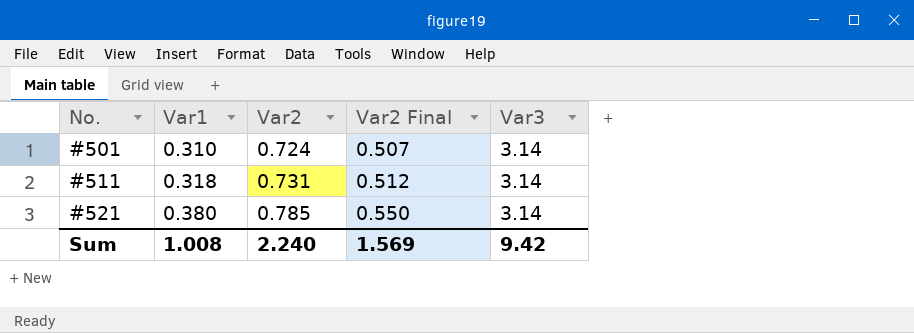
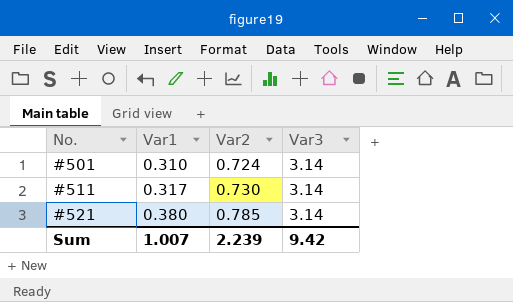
column Var2 Final | formula: [Var2] * 0.7 -> none
#511 | Var1: 0.318 -> 0.317
#511 | Var2: 0.731 -> 0.730
Sum | Var1: 1.008 -> 1.007
Sum | Var2: 2.240 -> 2.239

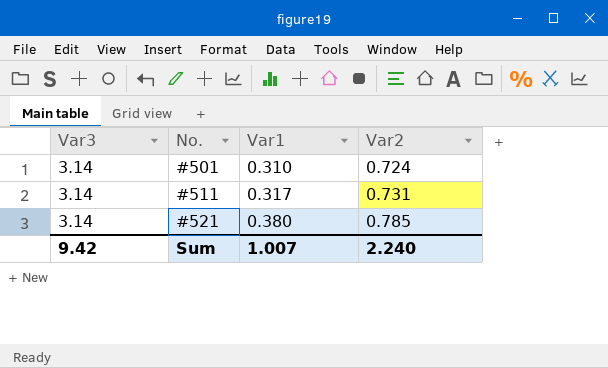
column Var3 | position: 4 -> 1
#511 | Var2: 0.730 -> 0.731
Sum | Var2: 2.239 -> 2.240

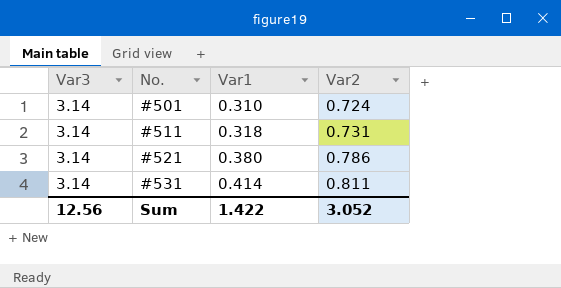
#511 | Var1: 0.317 -> 0.318
#521 | Var2: 0.785 -> 0.786
row #531: none -> 3.14 | 0.414 | 0.811
Sum | Var3: 9.42 -> 12.56
Sum | Var1: 1.007 -> 1.422
Sum | Var2: 2.240 -> 3.052

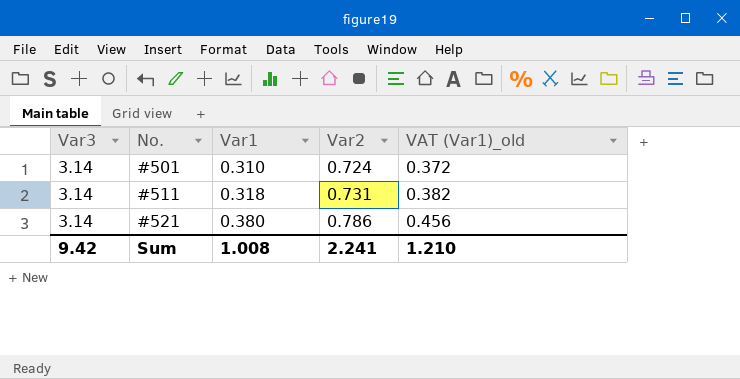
column VAT (Var1)_old | formula: none -> [Var1] * 1.2
row #531: 3.14 | 0.414 | 0.811 -> none
Sum | Var3: 12.56 -> 9.42
Sum | Var1: 1.422 -> 1.008
Sum | Var2: 3.052 -> 2.241

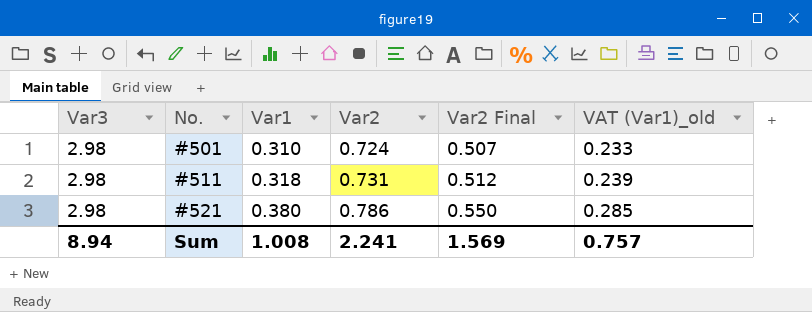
column Var2 Final | formula: none -> [Var2] * 0.7
column VAT (Var1)_old | formula: [Var1] * 1.2 -> [Var1] * 0.75
#501 | Var3: 3.14 -> 2.98
#511 | Var3: 3.14 -> 2.98
#521 | Var3: 3.14 -> 2.98
Sum | Var3: 9.42 -> 8.94
Sum | VAT (Var1)_old: 1.210 -> 0.757

